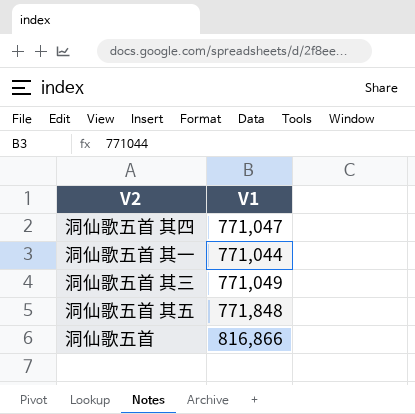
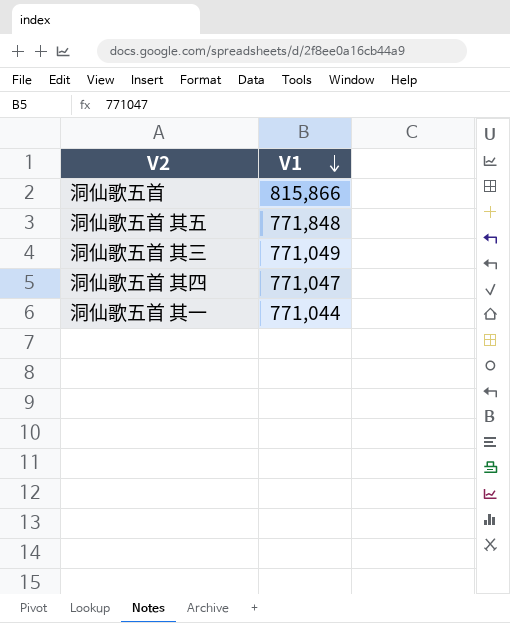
row order: none -> V1 descending
洞仙歌五首 | V1: 816,866 -> 815,866

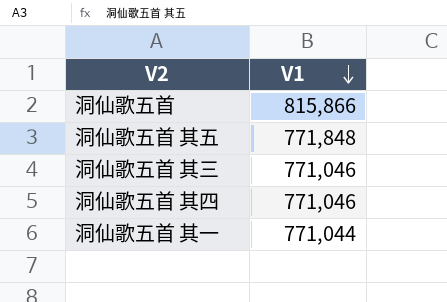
洞仙歌五首 其三 | V1: 771,049 -> 771,046
洞仙歌五首 其四 | V1: 771,047 -> 771,046

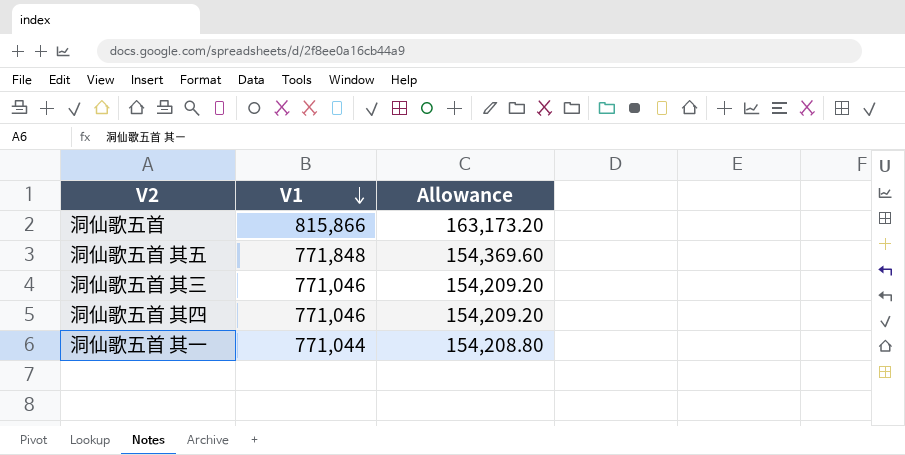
column Allowance | formula: none -> [V1] * 0.2

